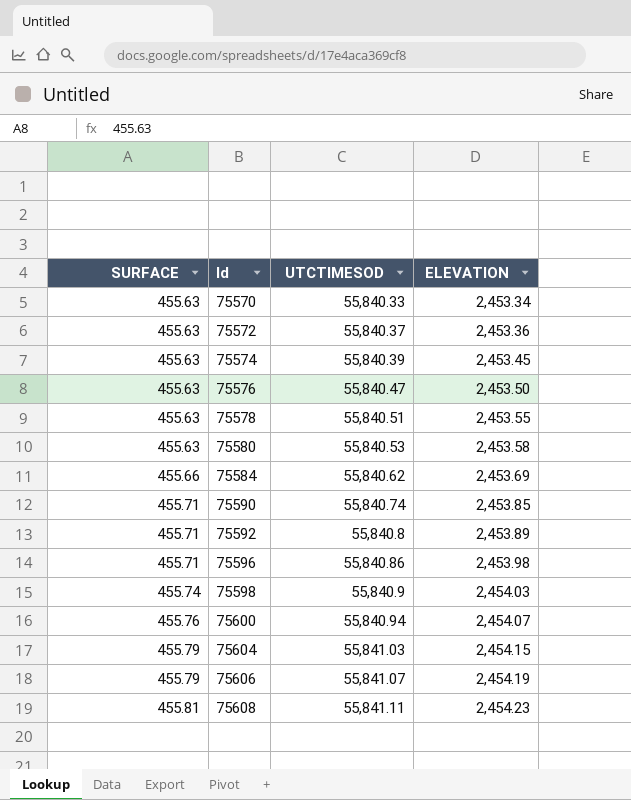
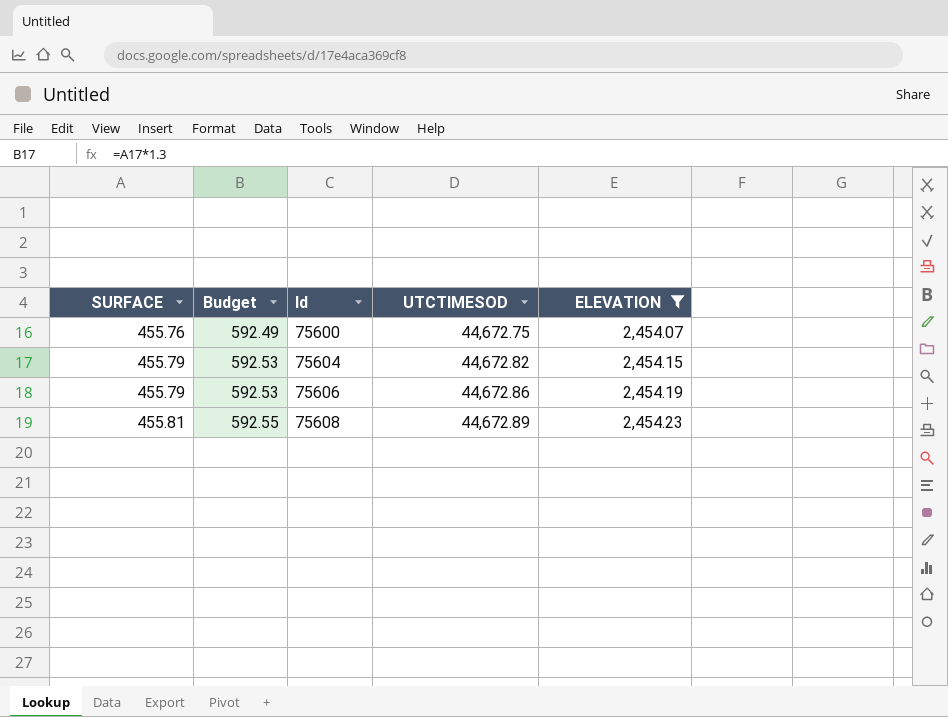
filter: none -> ELEVATION >= 2,454.07
column Budget | formula: none -> [SURFACE] * 1.3
75600 | UTCTIMESOD: 55,840.94 -> 44,672.75
75604 | UTCTIMESOD: 55,841.03 -> 44,672.82
75606 | UTCTIMESOD: 55,841.07 -> 44,672.86
75608 | UTCTIMESOD: 55,841.11 -> 44,672.89

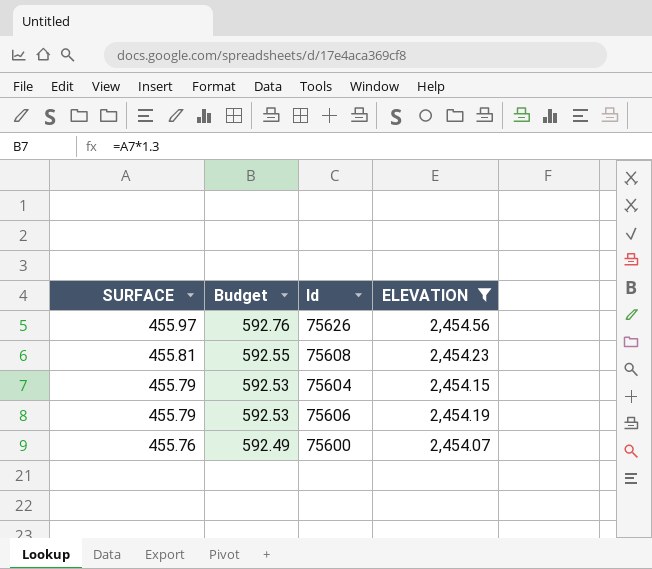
row order: SURFACE ascending -> SURFACE descending
column UTCTIMESOD | position: 4 -> none
row 75626: none -> 455.97 | 592.76 | 2,454.56

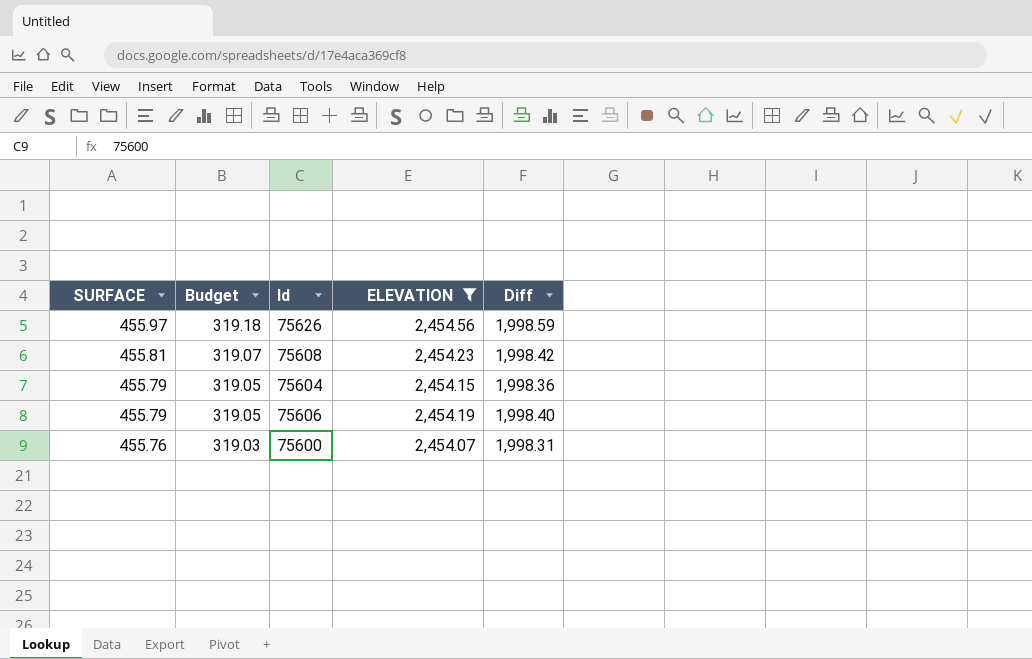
column Budget | formula: [SURFACE] * 1.3 -> [SURFACE] * 0.7
column Diff | formula: none -> [ELEVATION] - [SURFACE]

